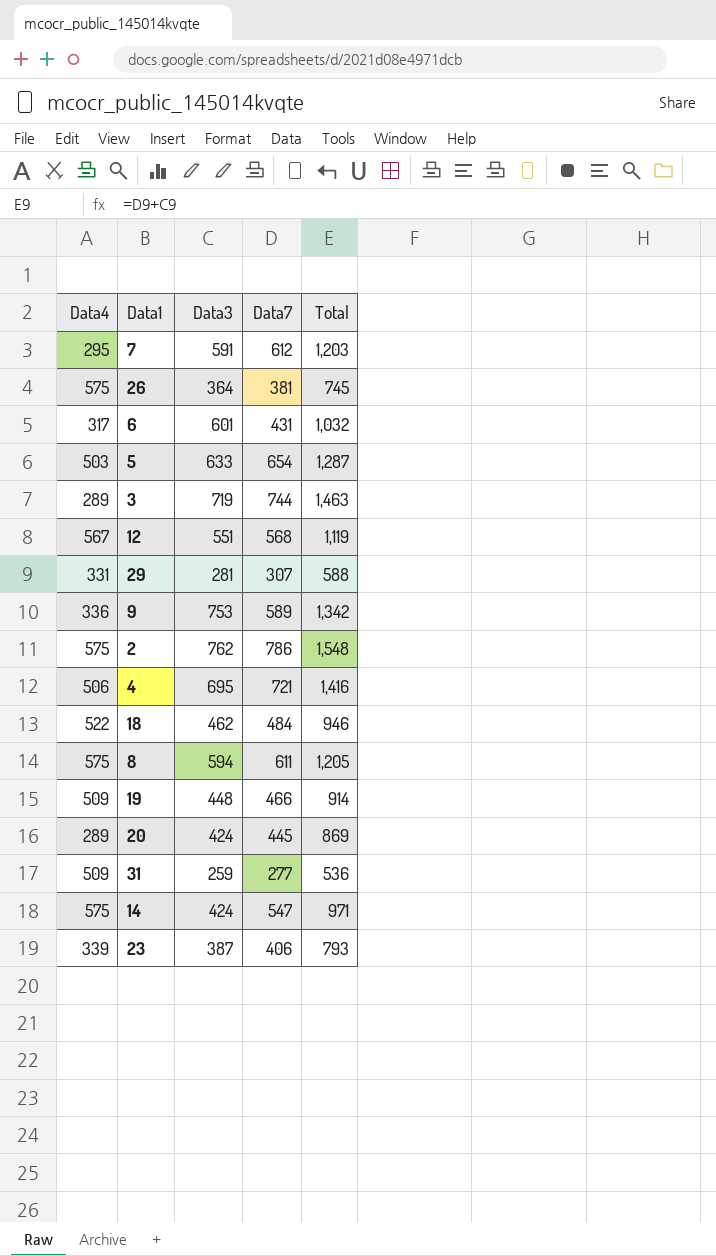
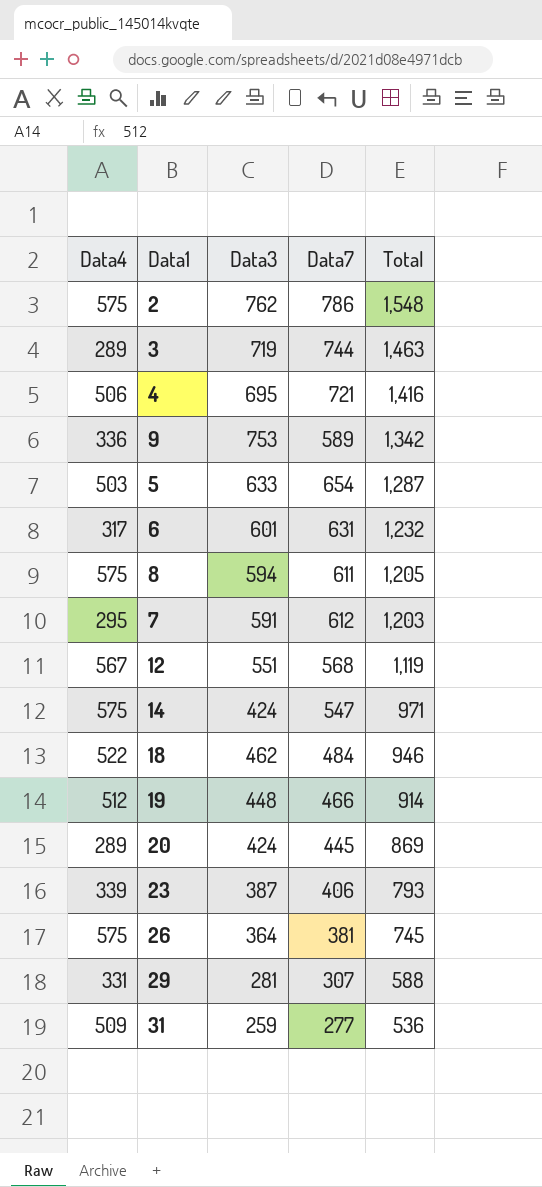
row order: none -> Total descending
6 | Data7: 431 -> 631
6 | Total: 1,032 -> 1,232
19 | Data4: 509 -> 512

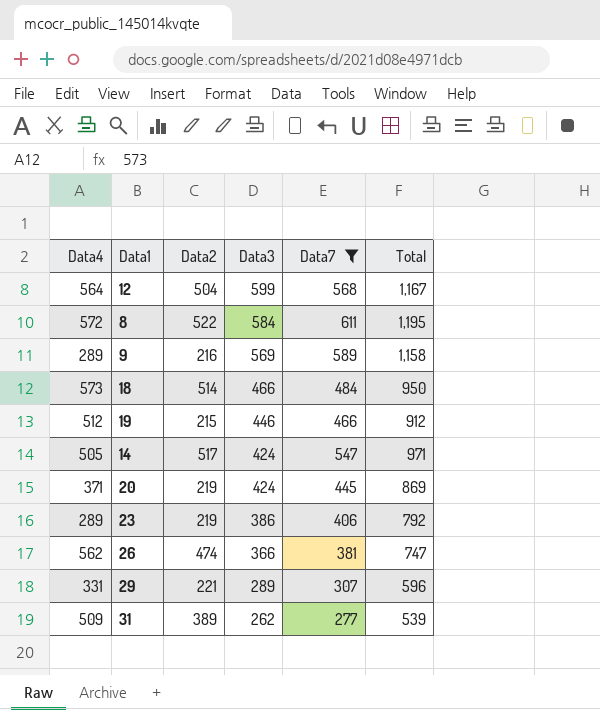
filter: none -> Data7 <= 611
row order: Total descending -> Data3 descending
column Data2 | position: none -> 3
12 | Data4: 567 -> 564
12 | Data3: 551 -> 599
12 | Total: 1,119 -> 1,167
8 | Data4: 575 -> 572
8 | Data3: 594 -> 584
8 | Total: 1,205 -> 1,195
9 | Data4: 336 -> 289
9 | Data3: 753 -> 569
9 | Total: 1,342 -> 1,158
18 | Data4: 522 -> 573
18 | Data3: 462 -> 466
18 | Total: 946 -> 950
19 | Data3: 448 -> 446
19 | Total: 914 -> 912
14 | Data4: 575 -> 505
20 | Data4: 289 -> 371
23 | Data4: 339 -> 289
23 | Data3: 387 -> 386
23 | Total: 793 -> 792
26 | Data4: 575 -> 562
26 | Data3: 364 -> 366
26 | Total: 745 -> 747
29 | Data3: 281 -> 289
29 | Total: 588 -> 596
31 | Data3: 259 -> 262
31 | Total: 536 -> 539

